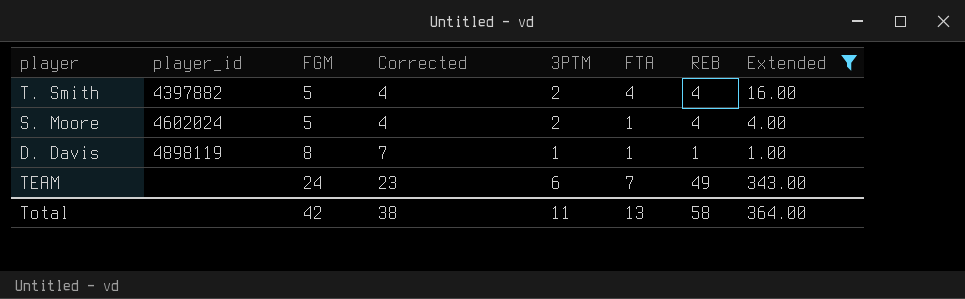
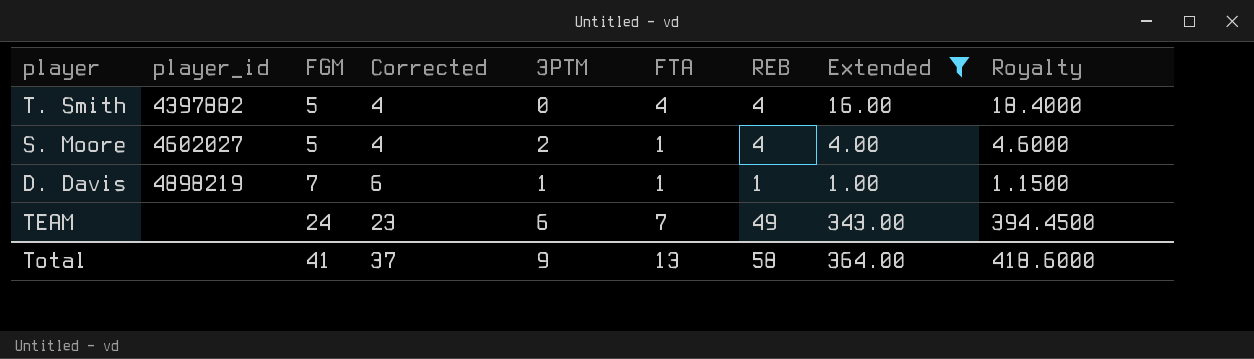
column Royalty | formula: none -> [Extended] * 1.15
T. Smith | 3PTM: 2 -> 0
S. Moore | player_id: 4602024 -> 4602027
D. Davis | player_id: 4898119 -> 4898219
D. Davis | FGM: 8 -> 7
D. Davis | Corrected: 7 -> 6
Total | FGM: 42 -> 41
Total | Corrected: 38 -> 37
Total | 3PTM: 11 -> 9

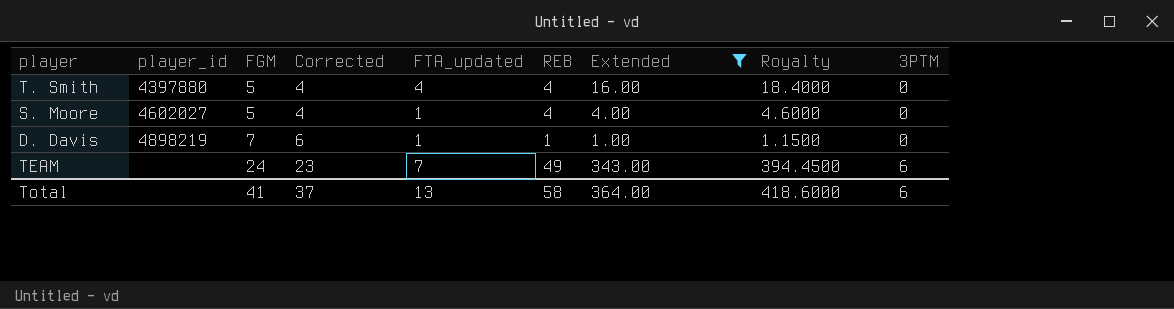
column name: FTA -> FTA_updated
column 3PTM | position: 5 -> 9
T. Smith | player_id: 4397882 -> 4397880
S. Moore | 3PTM: 2 -> 0
D. Davis | 3PTM: 1 -> 0
Total | 3PTM: 9 -> 6

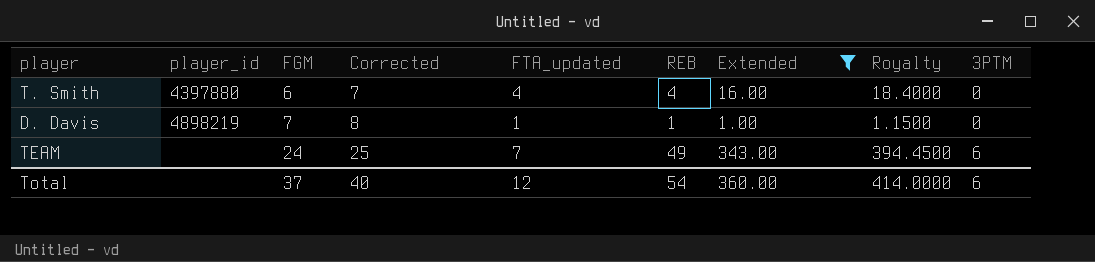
column Corrected | formula: [FGM] - 1 -> [FGM] + 1
row S. Moore: 4602027 | 5 | 4 | 1 | 4 | 4.00 | 4.6000 | 0 -> none
T. Smith | FGM: 5 -> 6
Total | FGM: 41 -> 37
Total | Corrected: 37 -> 40
Total | FTA_updated: 13 -> 12
Total | REB: 58 -> 54
Total | Extended: 364.00 -> 360.00
Total | Royalty: 418.6000 -> 414.0000

